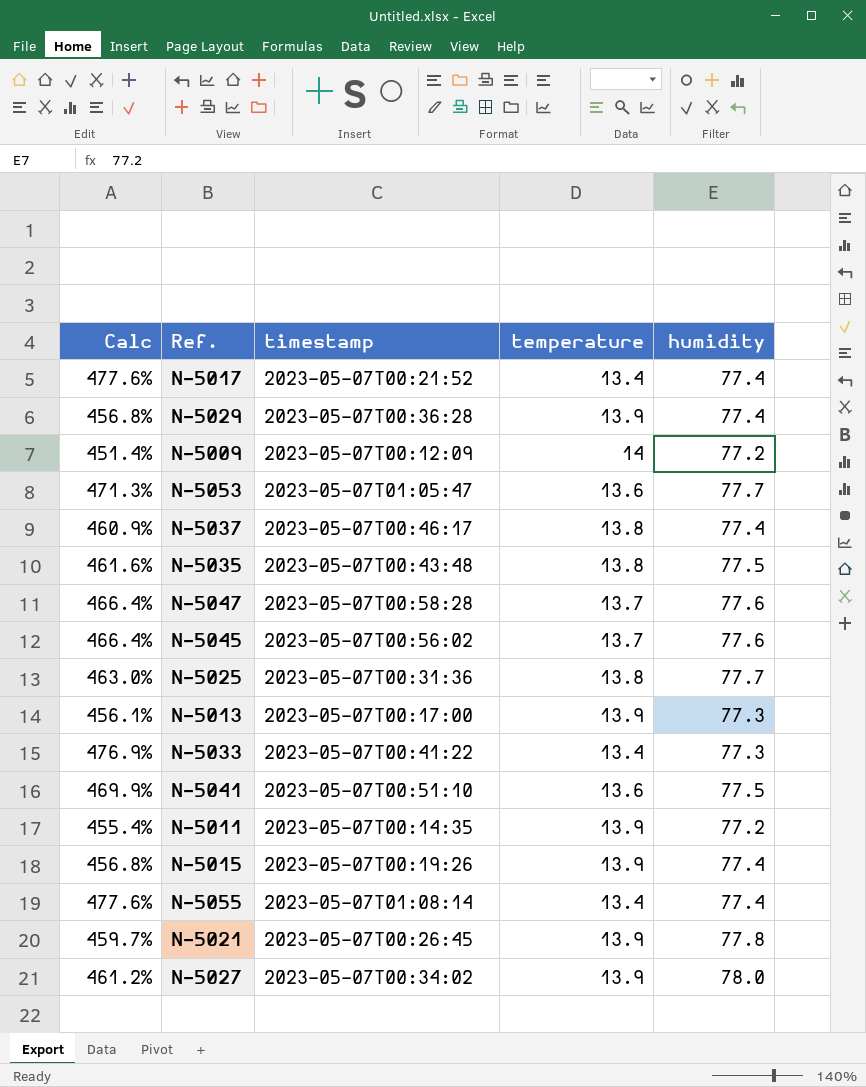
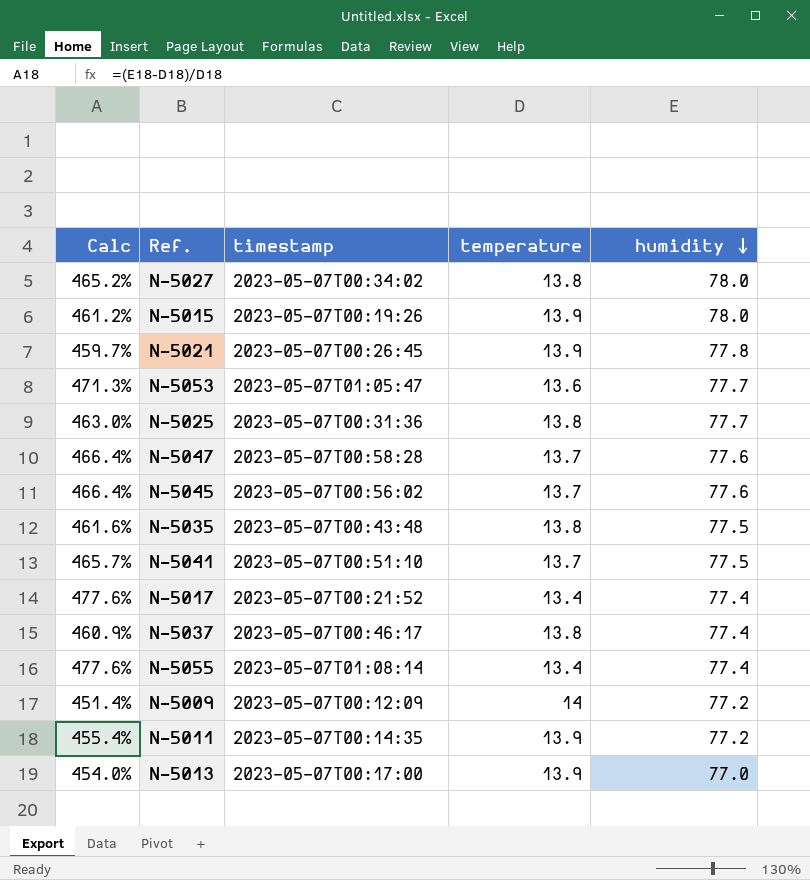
row order: none -> humidity descending
row N-5029: 456.8% | 2023-05-07T00:36:28 | 13.9 | 77.4 -> none
row N-5033: 476.9% | 2023-05-07T00:41:22 | 13.4 | 77.3 -> none
N-5027 | Calc: 461.2% -> 465.2%
N-5027 | temperature: 13.9 -> 13.8
N-5015 | Calc: 456.8% -> 461.2%
N-5015 | humidity: 77.4 -> 78.0
N-5041 | Calc: 469.9% -> 465.7%
N-5041 | temperature: 13.6 -> 13.7
N-5013 | Calc: 456.1% -> 454.0%
N-5013 | humidity: 77.3 -> 77.0

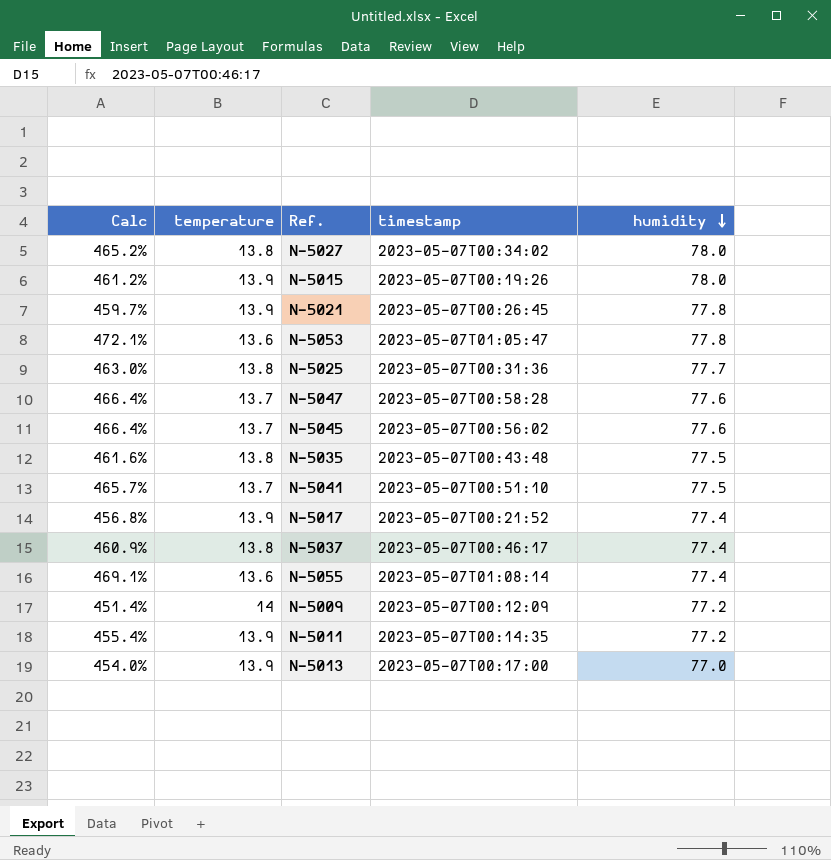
column temperature | position: 4 -> 2
N-5053 | Calc: 471.3% -> 472.1%
N-5053 | humidity: 77.7 -> 77.8
N-5017 | Calc: 477.6% -> 456.8%
N-5017 | temperature: 13.4 -> 13.9
N-5055 | Calc: 477.6% -> 469.1%
N-5055 | temperature: 13.4 -> 13.6

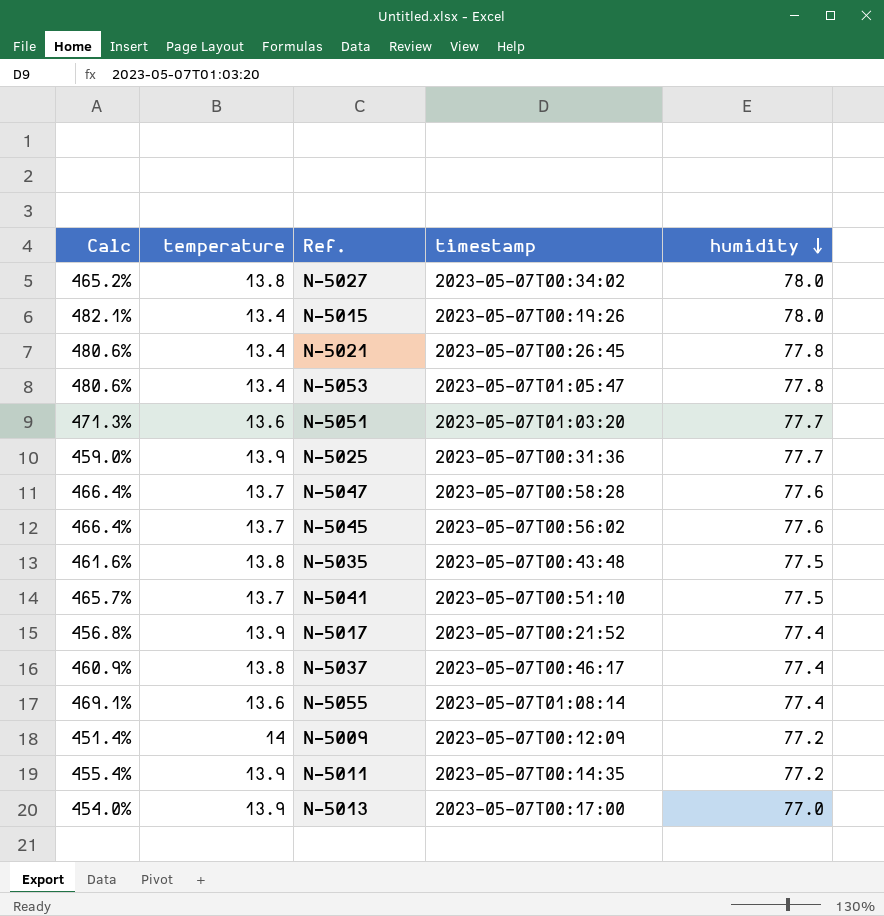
N-5015 | Calc: 461.2% -> 482.1%
N-5015 | temperature: 13.9 -> 13.4
N-5021 | Calc: 459.7% -> 480.6%
N-5021 | temperature: 13.9 -> 13.4
N-5053 | Calc: 472.1% -> 480.6%
N-5053 | temperature: 13.6 -> 13.4
row N-5051: none -> 471.3% | 13.6 | 2023-05-07T01:03:20 | 77.7
N-5025 | Calc: 463.0% -> 459.0%
N-5025 | temperature: 13.8 -> 13.9

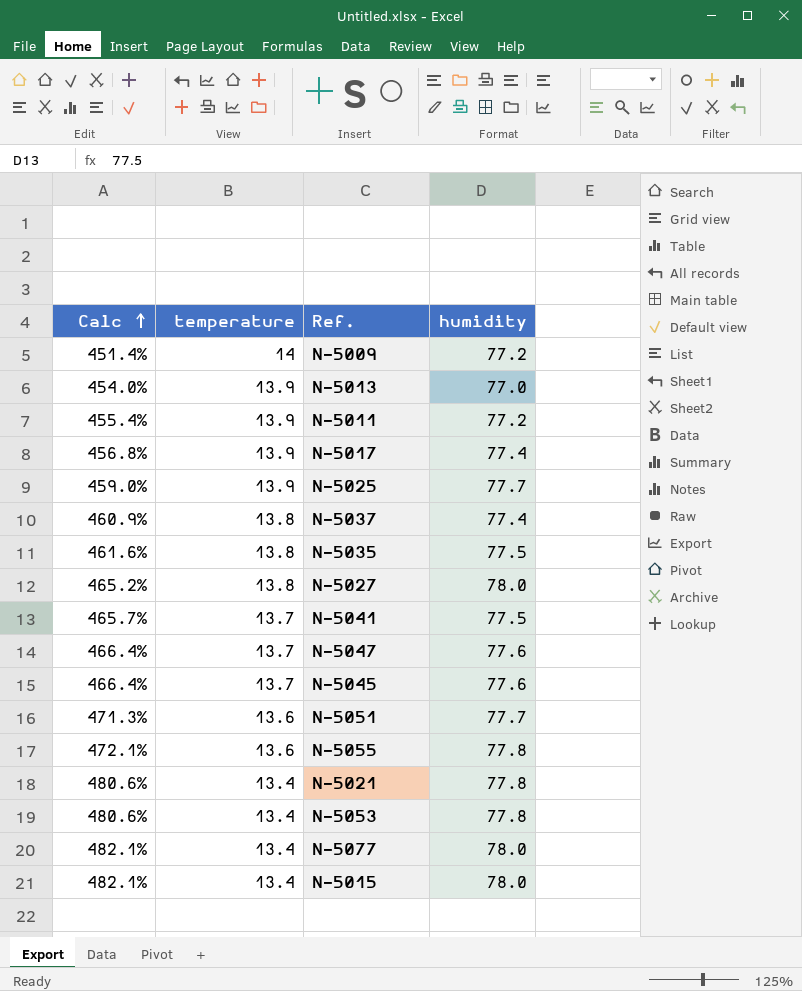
row order: humidity descending -> Calc ascending
column timestamp | position: 4 -> none
N-5055 | Calc: 469.1% -> 472.1%
N-5055 | humidity: 77.4 -> 77.8
row N-5077: none -> 482.1% | 13.4 | 78.0

